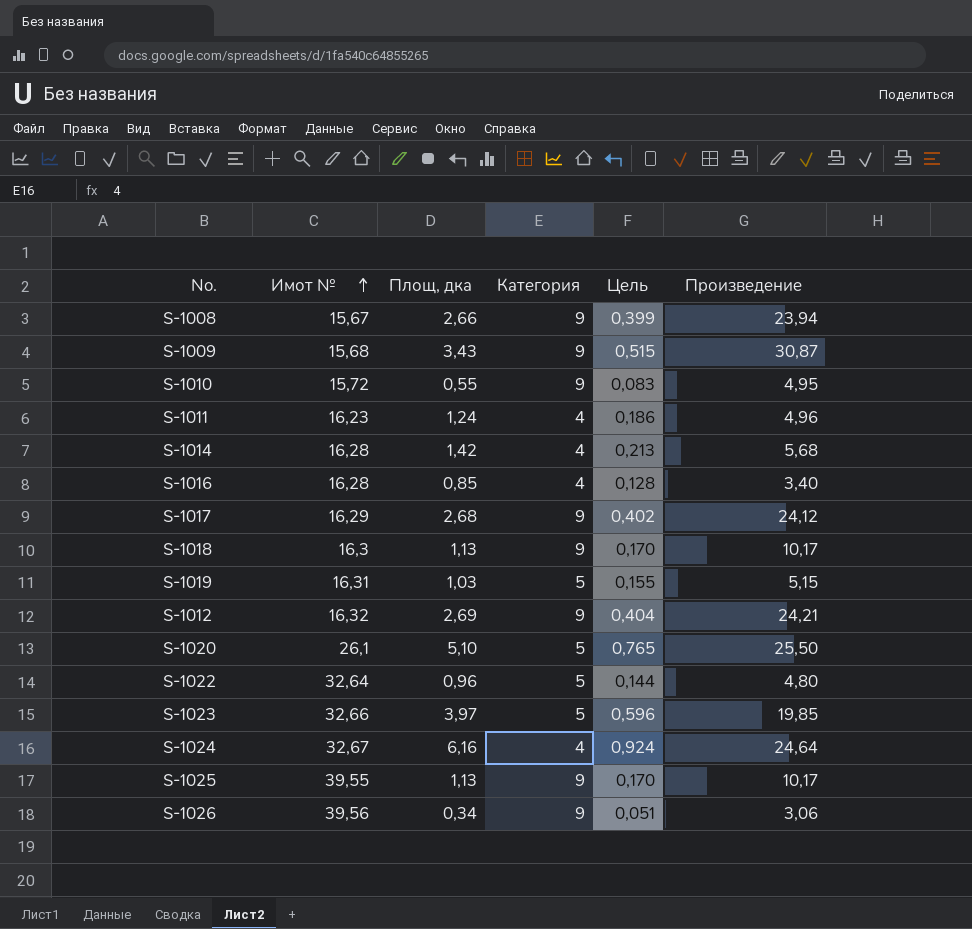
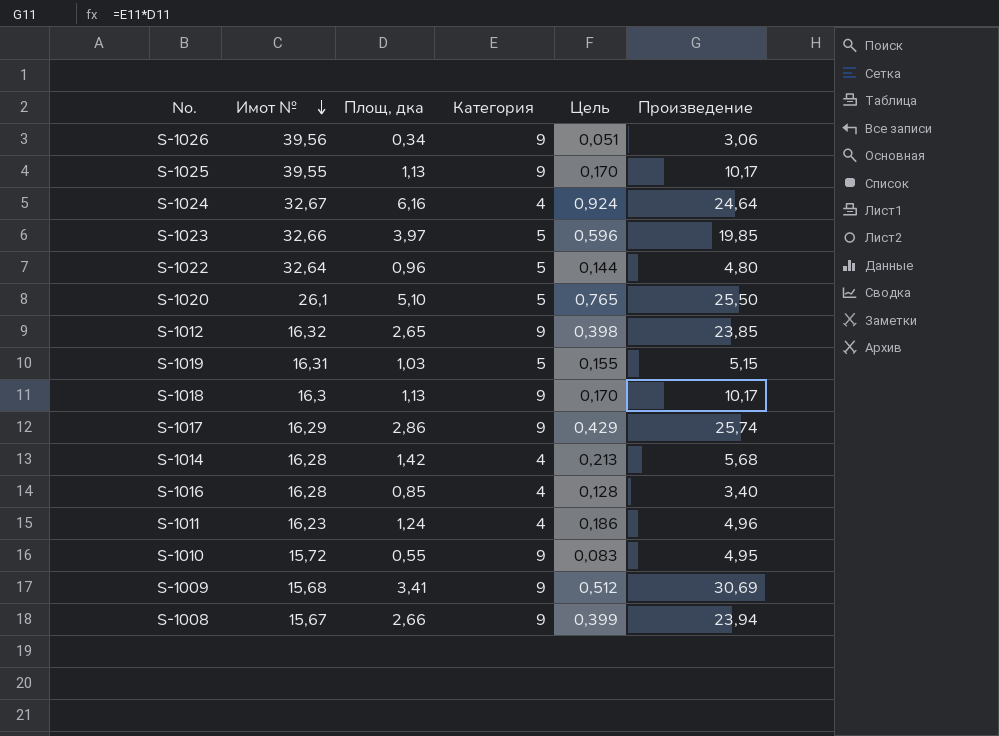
row order: Имот № ascending -> Имот № descending
S-1012 | Площ, дка: 2,69 -> 2,65
S-1012 | Цель: 0,404 -> 0,398
S-1012 | Произведение: 24,21 -> 23,85
S-1017 | Площ, дка: 2,68 -> 2,86
S-1017 | Цель: 0,402 -> 0,429
S-1017 | Произведение: 24,12 -> 25,74
S-1009 | Площ, дка: 3,43 -> 3,41
S-1009 | Цель: 0,515 -> 0,512
S-1009 | Произведение: 30,87 -> 30,69

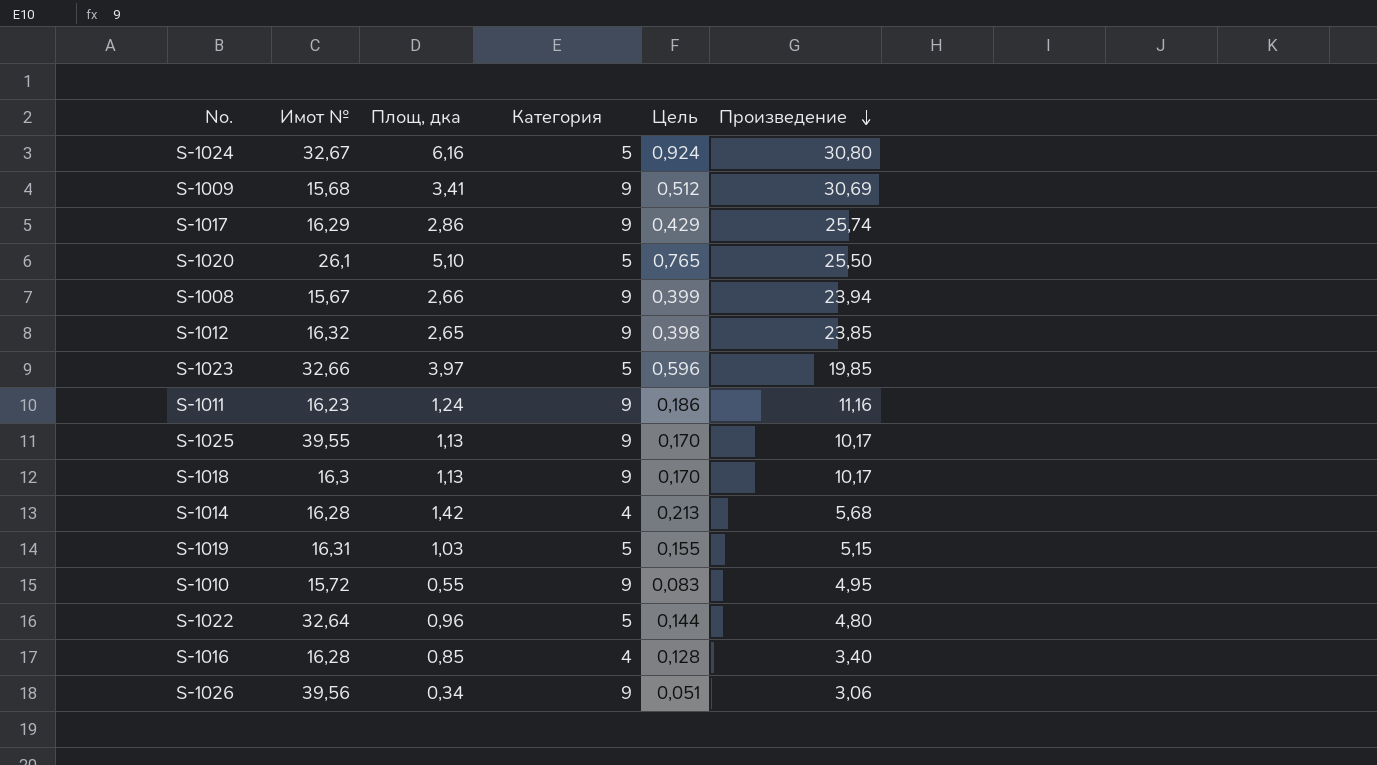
row order: Имот № descending -> Произведение descending
S-1024 | Категория: 4 -> 5
S-1024 | Произведение: 24,64 -> 30,80
S-1011 | Категория: 4 -> 9
S-1011 | Произведение: 4,96 -> 11,16

